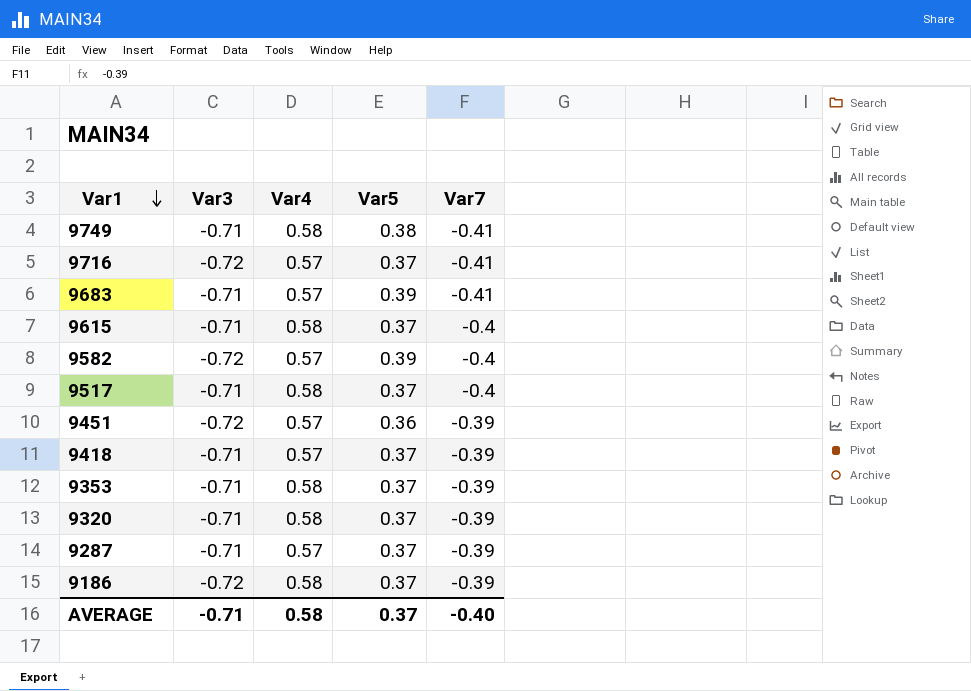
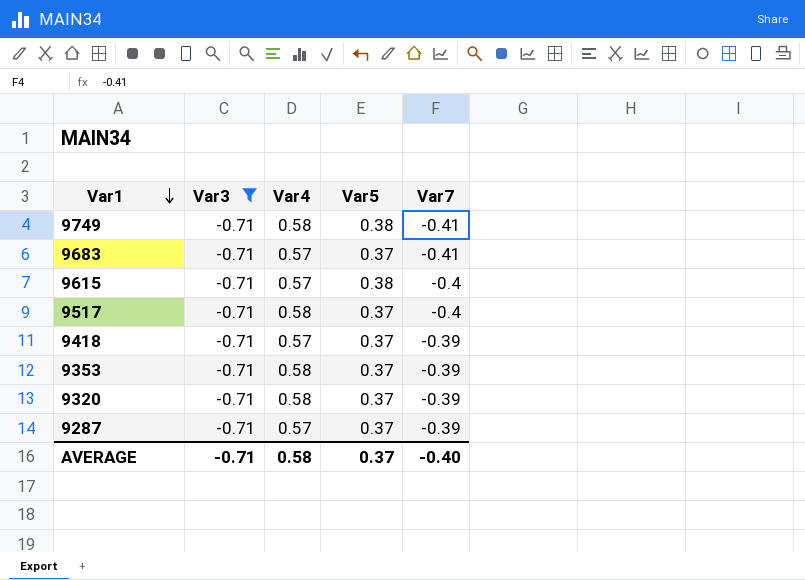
filter: none -> Var3 = -0.71
9683 | Var5: 0.39 -> 0.37
9615 | Var4: 0.58 -> 0.57
9615 | Var5: 0.37 -> 0.38

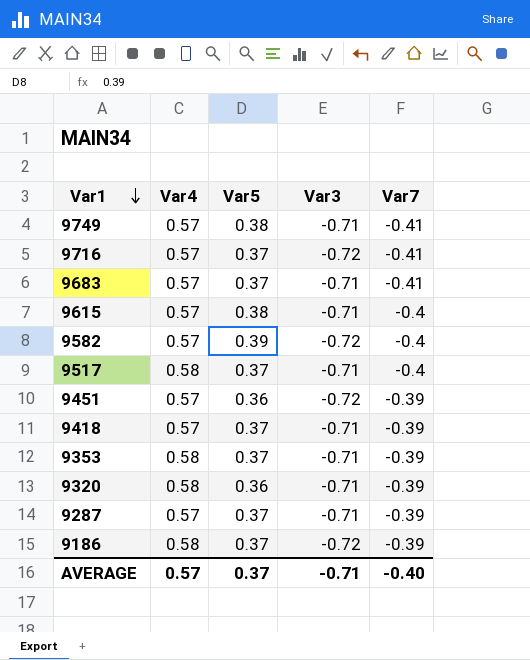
filter: Var3 = -0.71 -> none
column Var3 | position: 2 -> 4
9749 | Var4: 0.58 -> 0.57
9320 | Var5: 0.37 -> 0.36
AVERAGE | Var4: 0.58 -> 0.57

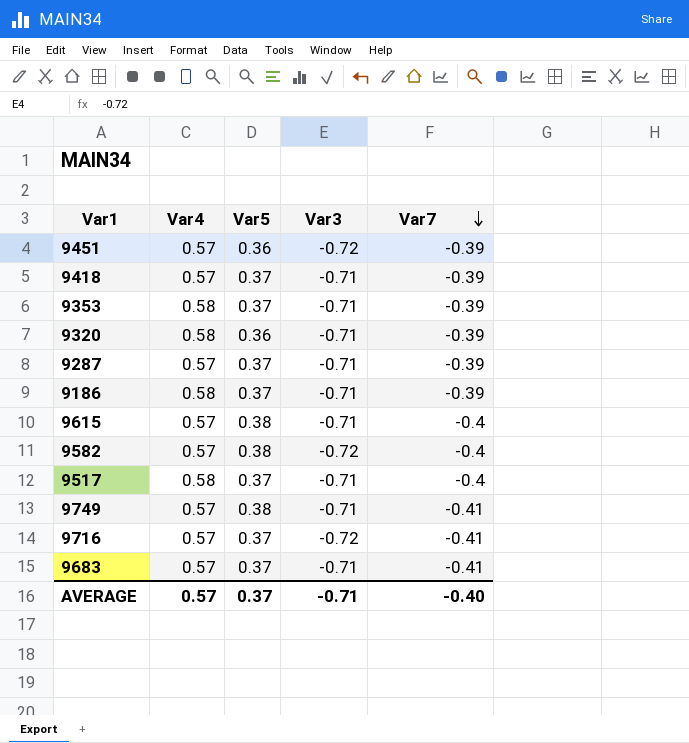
row order: Var1 descending -> Var7 descending
9186 | Var3: -0.72 -> -0.71
9582 | Var5: 0.39 -> 0.38

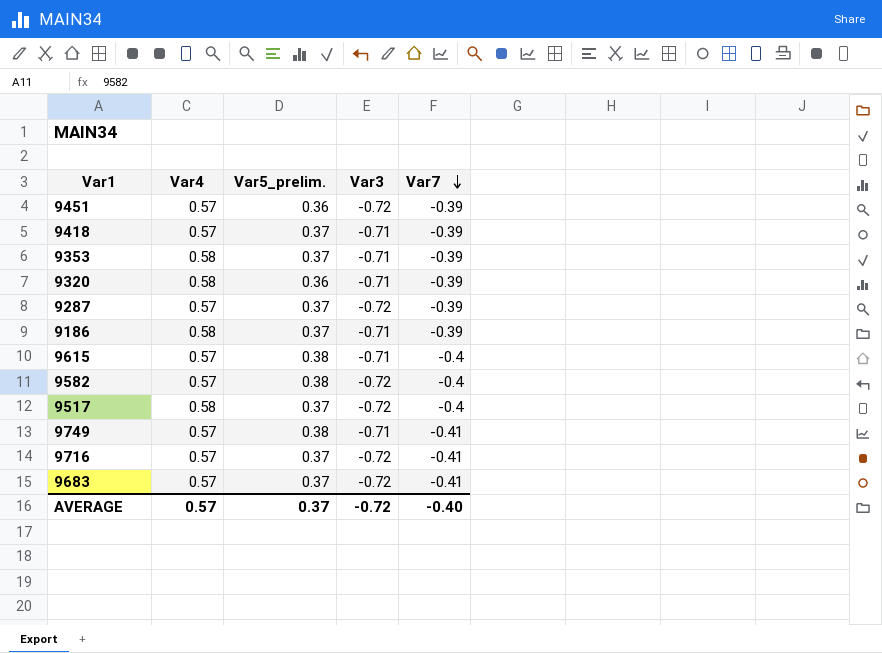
column name: Var5 -> Var5_prelim.
9287 | Var3: -0.71 -> -0.72
9517 | Var3: -0.71 -> -0.72
9683 | Var3: -0.71 -> -0.72
AVERAGE | Var3: -0.71 -> -0.72

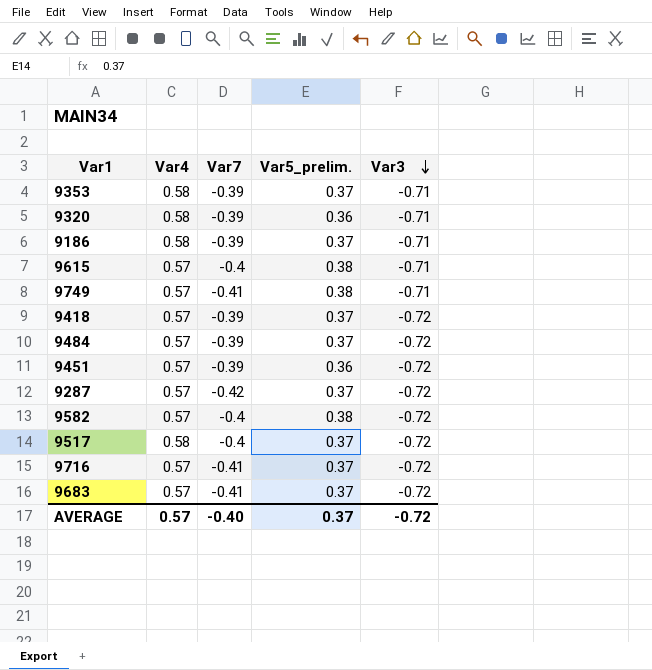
row order: Var7 descending -> Var3 descending
column Var7 | position: 5 -> 3
9418 | Var3: -0.71 -> -0.72
row 9484: none -> 0.57 | -0.39 | 0.37 | -0.72
9287 | Var7: -0.39 -> -0.42

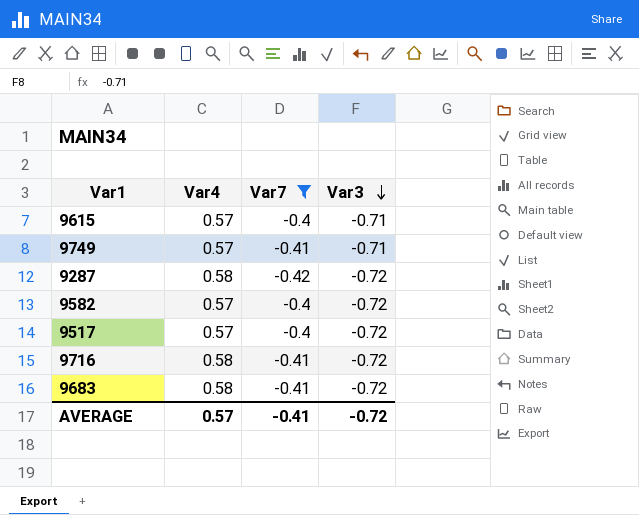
filter: none -> Var7 != -0.39
column Var5_prelim. | position: 4 -> none
9287 | Var4: 0.57 -> 0.58
9517 | Var4: 0.58 -> 0.57
9716 | Var4: 0.57 -> 0.58
9683 | Var4: 0.57 -> 0.58
AVERAGE | Var7: -0.40 -> -0.41

